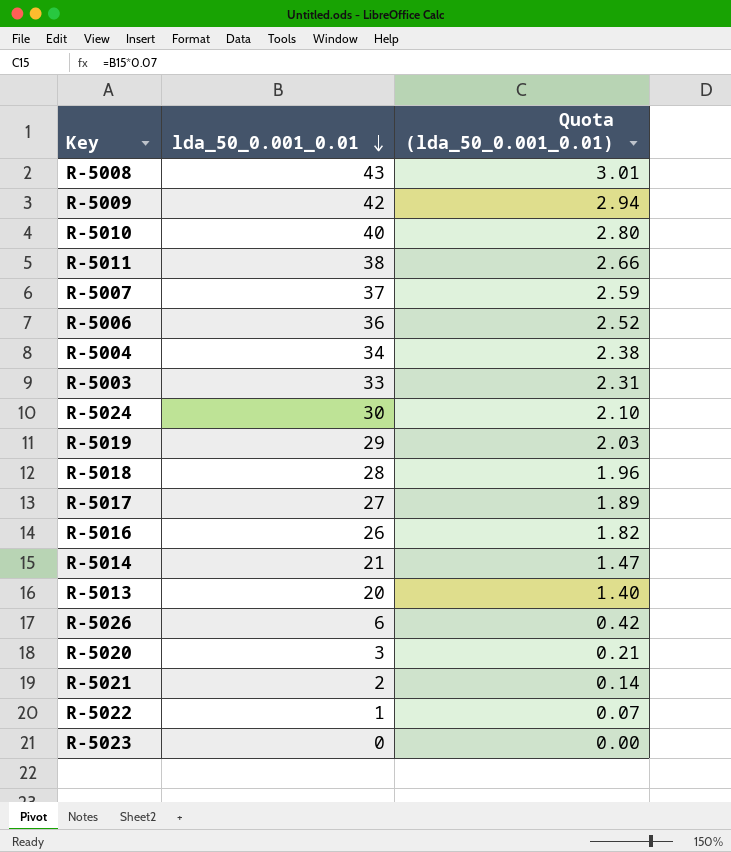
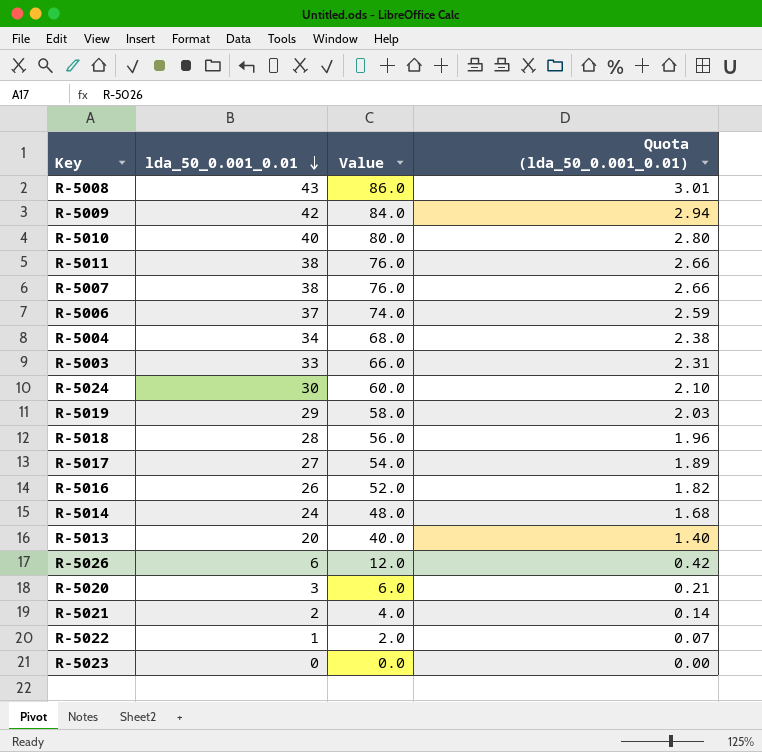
column Value | formula: none -> [lda_50_0.001_0.01] * 2
R-5007 | lda_50_0.001_0.01: 37 -> 38
R-5007 | Quota (lda_50_0.001_0.01): 2.59 -> 2.66
R-5006 | lda_50_0.001_0.01: 36 -> 37
R-5006 | Quota (lda_50_0.001_0.01): 2.52 -> 2.59
R-5014 | lda_50_0.001_0.01: 21 -> 24
R-5014 | Quota (lda_50_0.001_0.01): 1.47 -> 1.68

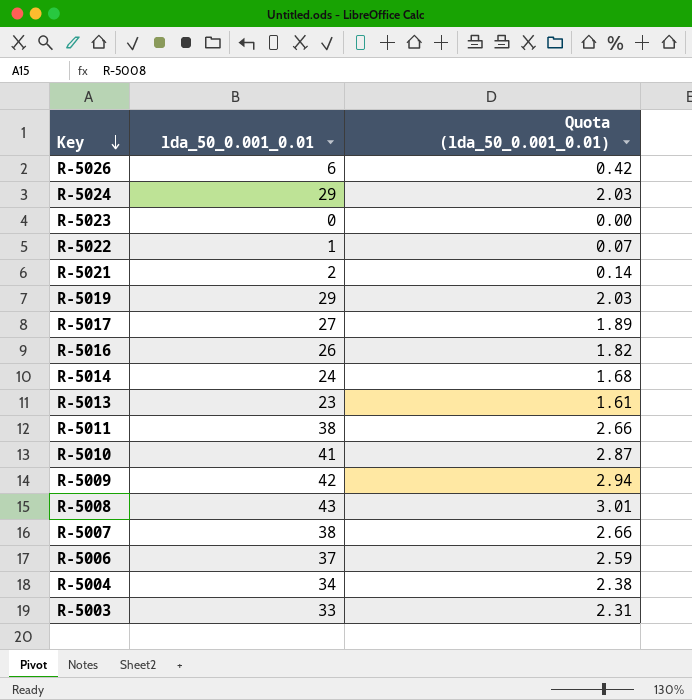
row order: lda_50_0.001_0.01 descending -> Key descending
column Value | formula: [lda_50_0.001_0.01] * 2 -> none
row R-5018: 28 | 56.0 | 1.96 -> none
row R-5020: 3 | 6.0 | 0.21 -> none
R-5024 | lda_50_0.001_0.01: 30 -> 29
R-5024 | Quota (lda_50_0.001_0.01): 2.10 -> 2.03
R-5013 | lda_50_0.001_0.01: 20 -> 23
R-5013 | Quota (lda_50_0.001_0.01): 1.40 -> 1.61
R-5010 | lda_50_0.001_0.01: 40 -> 41
R-5010 | Quota (lda_50_0.001_0.01): 2.80 -> 2.87

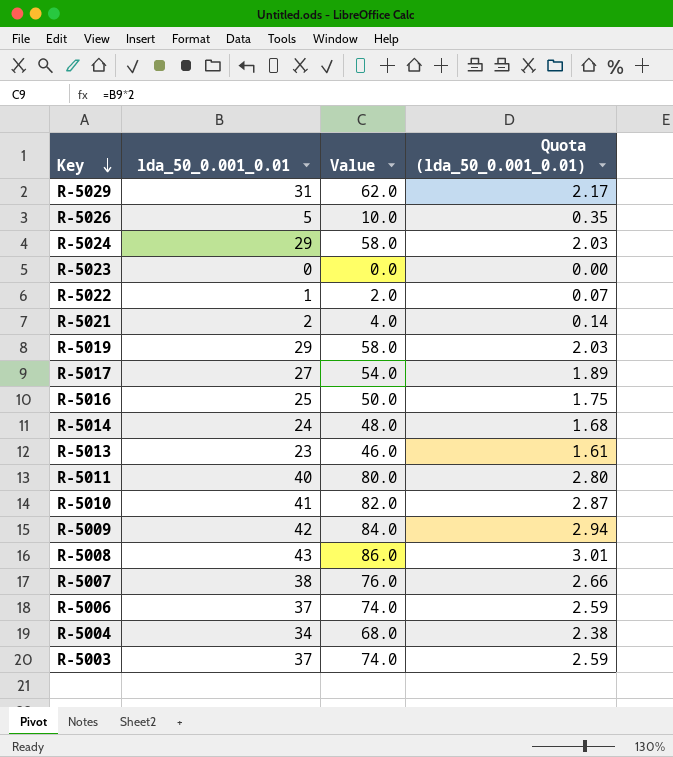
column Value | formula: none -> [lda_50_0.001_0.01] * 2
row R-5029: none -> 31 | 62.0 | 2.17
R-5026 | lda_50_0.001_0.01: 6 -> 5
R-5026 | Quota (lda_50_0.001_0.01): 0.42 -> 0.35
R-5016 | lda_50_0.001_0.01: 26 -> 25
R-5016 | Quota (lda_50_0.001_0.01): 1.82 -> 1.75
R-5011 | lda_50_0.001_0.01: 38 -> 40
R-5011 | Quota (lda_50_0.001_0.01): 2.66 -> 2.80
R-5003 | lda_50_0.001_0.01: 33 -> 37
R-5003 | Quota (lda_50_0.001_0.01): 2.31 -> 2.59

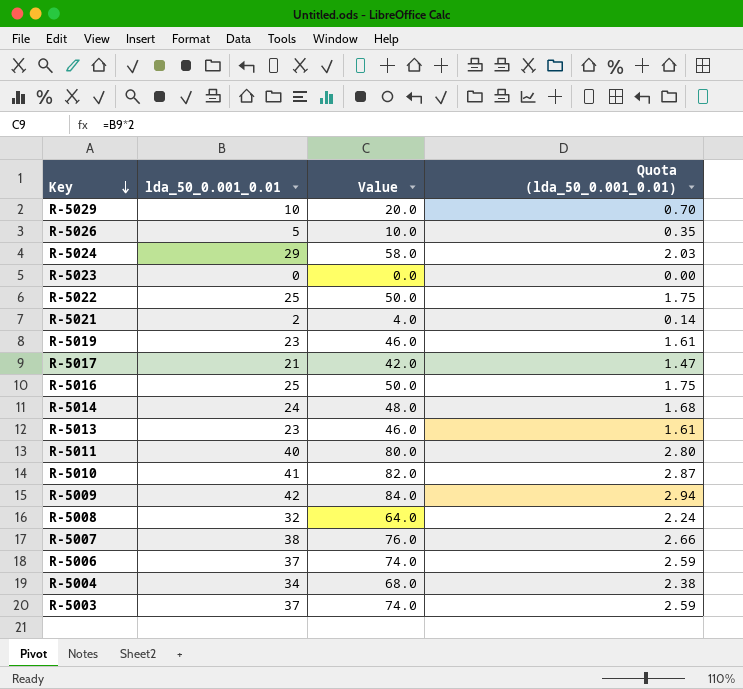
R-5029 | lda_50_0.001_0.01: 31 -> 10
R-5029 | Value: 62.0 -> 20.0
R-5029 | Quota (lda_50_0.001_0.01): 2.17 -> 0.70
R-5022 | lda_50_0.001_0.01: 1 -> 25
R-5022 | Value: 2.0 -> 50.0
R-5022 | Quota (lda_50_0.001_0.01): 0.07 -> 1.75
R-5019 | lda_50_0.001_0.01: 29 -> 23
R-5019 | Value: 58.0 -> 46.0
R-5019 | Quota (lda_50_0.001_0.01): 2.03 -> 1.61
R-5017 | lda_50_0.001_0.01: 27 -> 21
R-5017 | Value: 54.0 -> 42.0
R-5017 | Quota (lda_50_0.001_0.01): 1.89 -> 1.47
R-5008 | lda_50_0.001_0.01: 43 -> 32
R-5008 | Value: 86.0 -> 64.0
R-5008 | Quota (lda_50_0.001_0.01): 3.01 -> 2.24

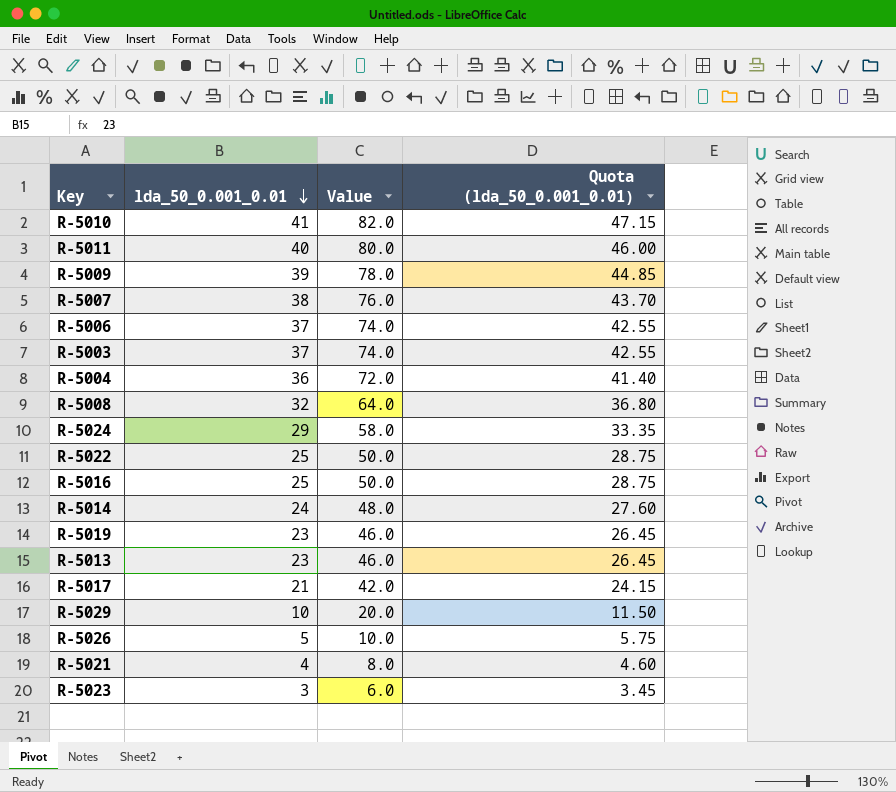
row order: Key descending -> lda_50_0.001_0.01 descending
column Quota (lda_50_0.001_0.01) | formula: [lda_50_0.001_0.01] * 0.07 -> [lda_50_0.001_0.01] * 1.15
R-5009 | lda_50_0.001_0.01: 42 -> 39
R-5009 | Value: 84.0 -> 78.0
R-5004 | lda_50_0.001_0.01: 34 -> 36
R-5004 | Value: 68.0 -> 72.0
R-5021 | lda_50_0.001_0.01: 2 -> 4
R-5021 | Value: 4.0 -> 8.0
R-5023 | lda_50_0.001_0.01: 0 -> 3
R-5023 | Value: 0.0 -> 6.0

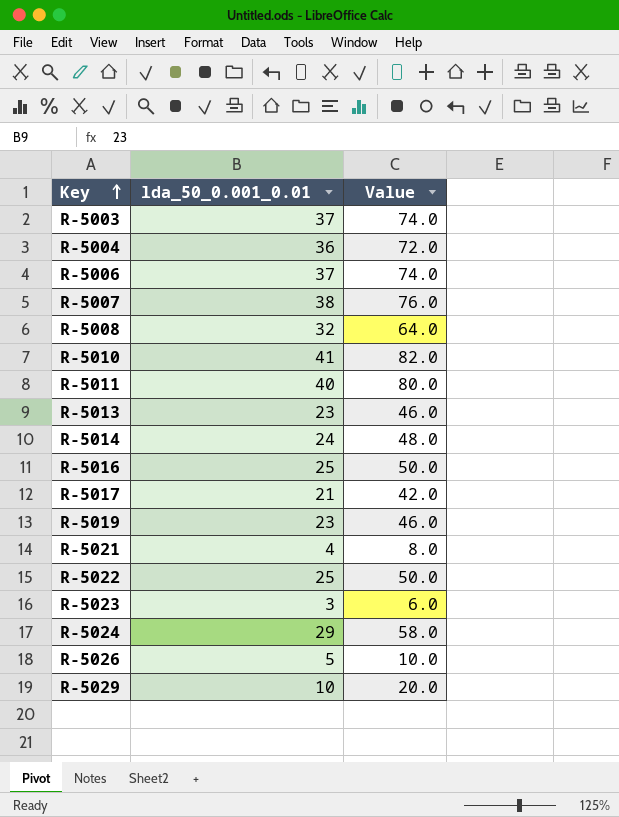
row order: lda_50_0.001_0.01 descending -> Key ascending
column Quota (lda_50_0.001_0.01) | formula: [lda_50_0.001_0.01] * 1.15 -> none
row R-5009: 39 | 78.0 | 44.85 -> none

